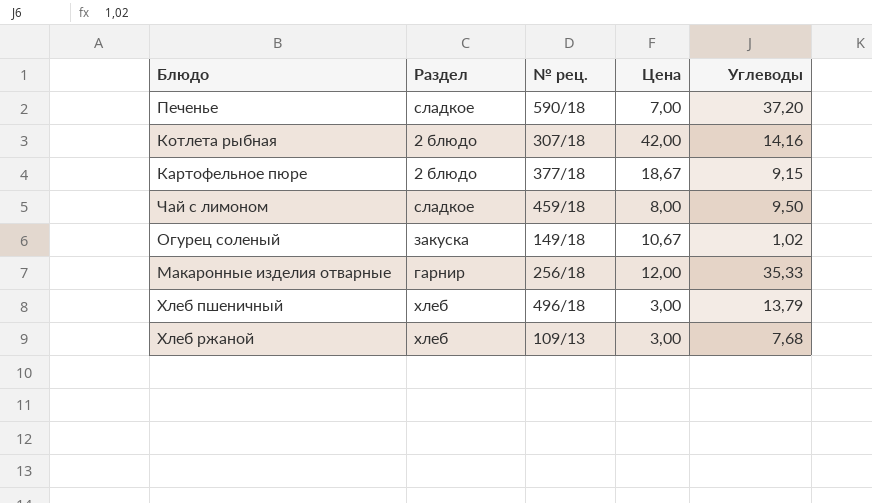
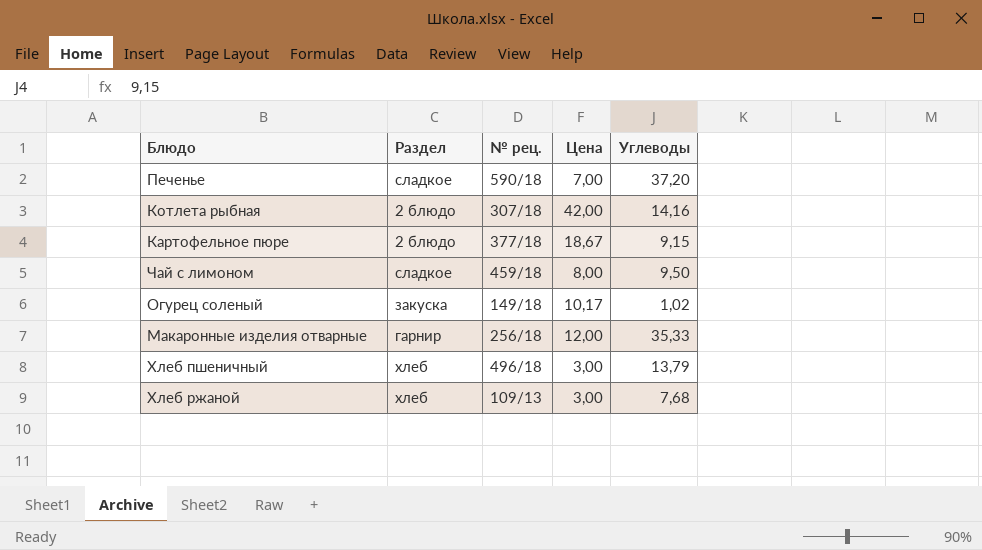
Огурец соленый | Цена: 10,67 -> 10,17

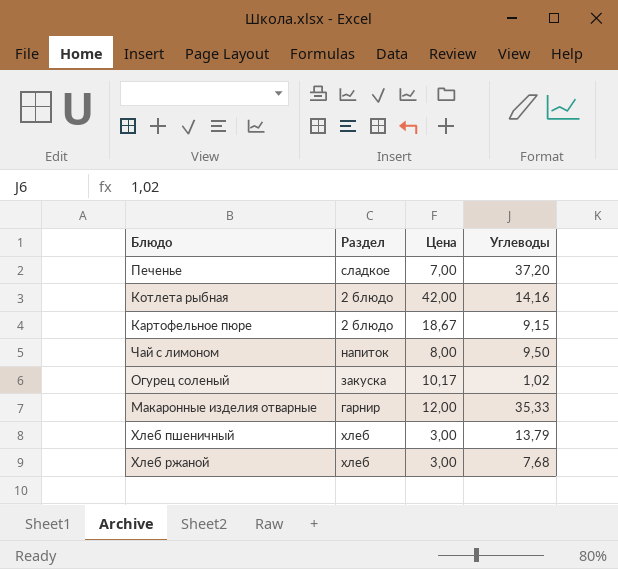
column № рец. | position: 3 -> none
Чай с лимоном | Раздел: сладкое -> напиток

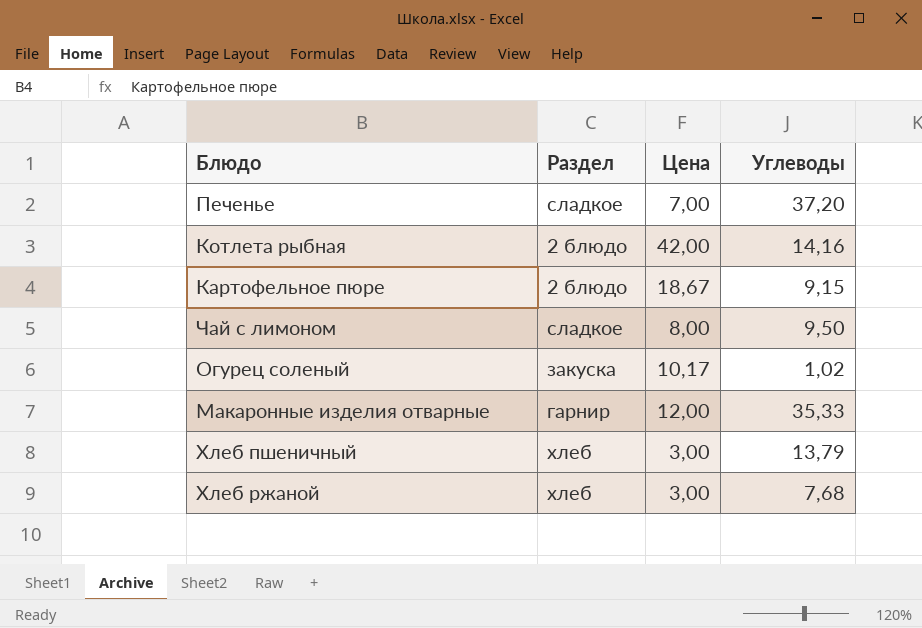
Чай с лимоном | Раздел: напиток -> сладкое

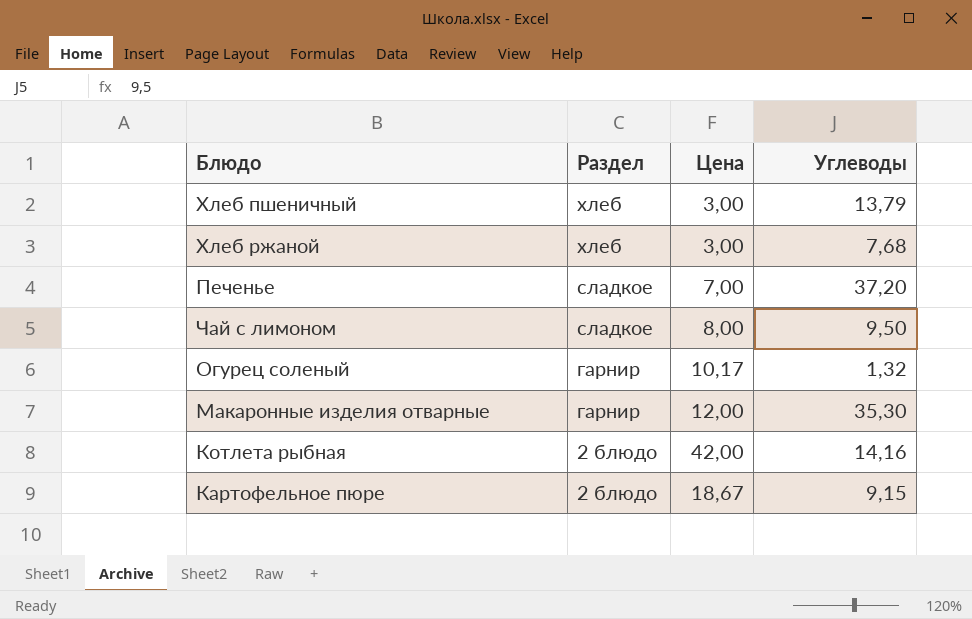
row order: none -> Раздел descending
Огурец соленый | Раздел: закуска -> гарнир
Огурец соленый | Углеводы: 1,02 -> 1,32
Макаронные изделия отварные | Углеводы: 35,33 -> 35,30

